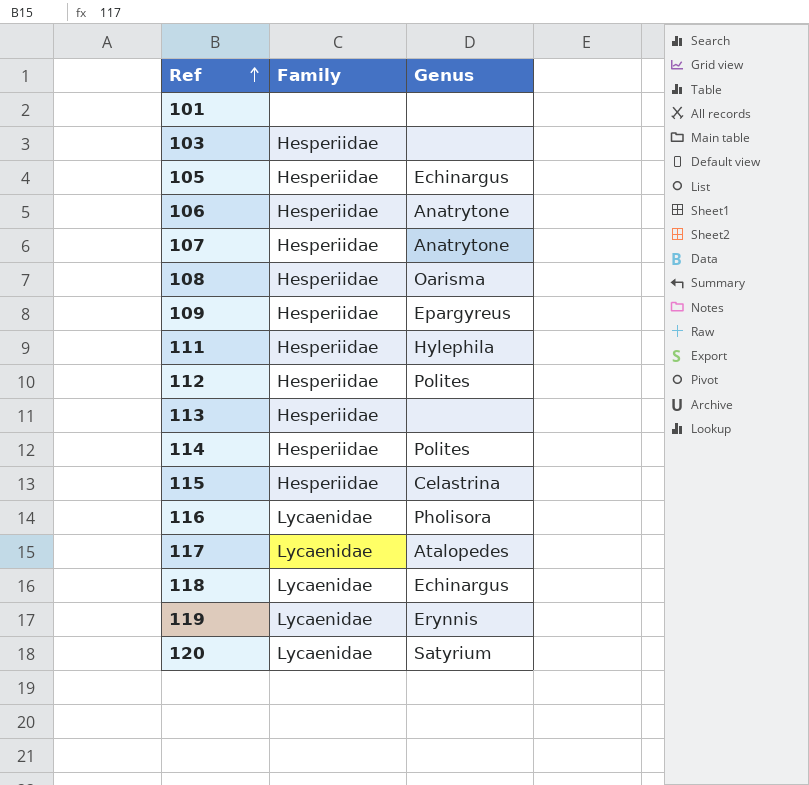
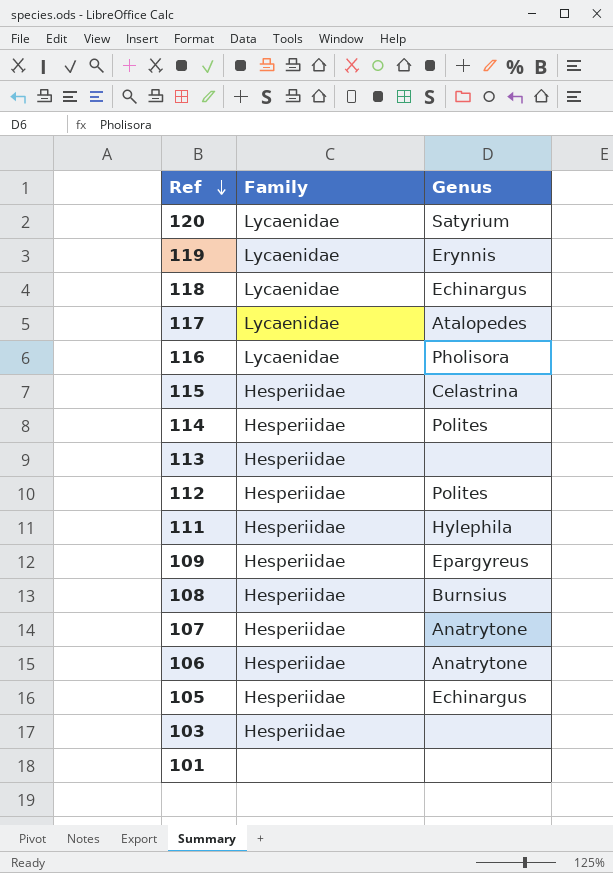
row order: Ref ascending -> Ref descending
108 | Genus: Oarisma -> Burnsius

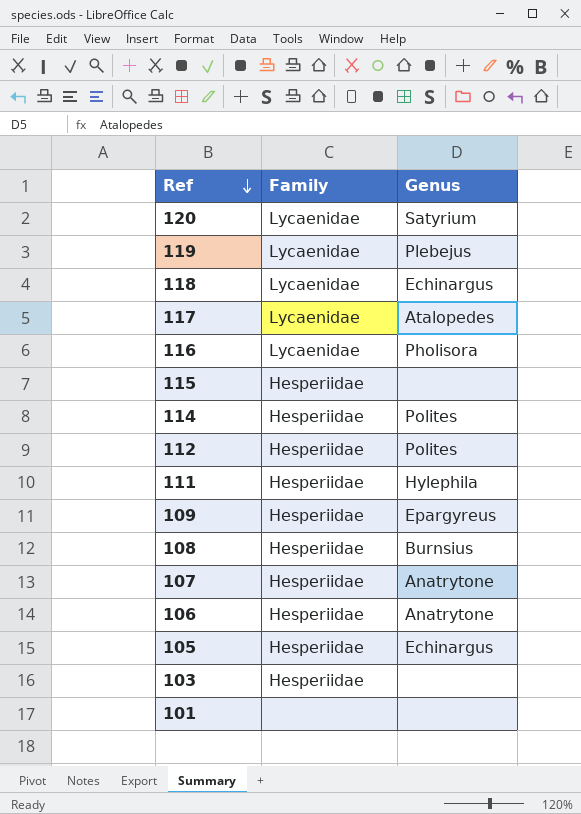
row 113: Hesperiidae | none -> none
119 | Genus: Erynnis -> Plebejus
115 | Genus: Celastrina -> none

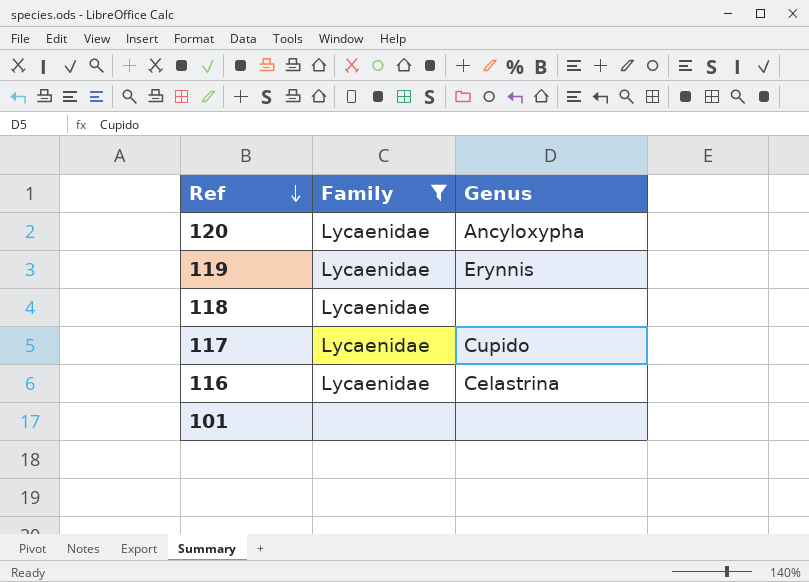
filter: none -> Family != Hesperiidae
120 | Genus: Satyrium -> Ancyloxypha
119 | Genus: Plebejus -> Erynnis
118 | Genus: Echinargus -> none
117 | Genus: Atalopedes -> Cupido
116 | Genus: Pholisora -> Celastrina

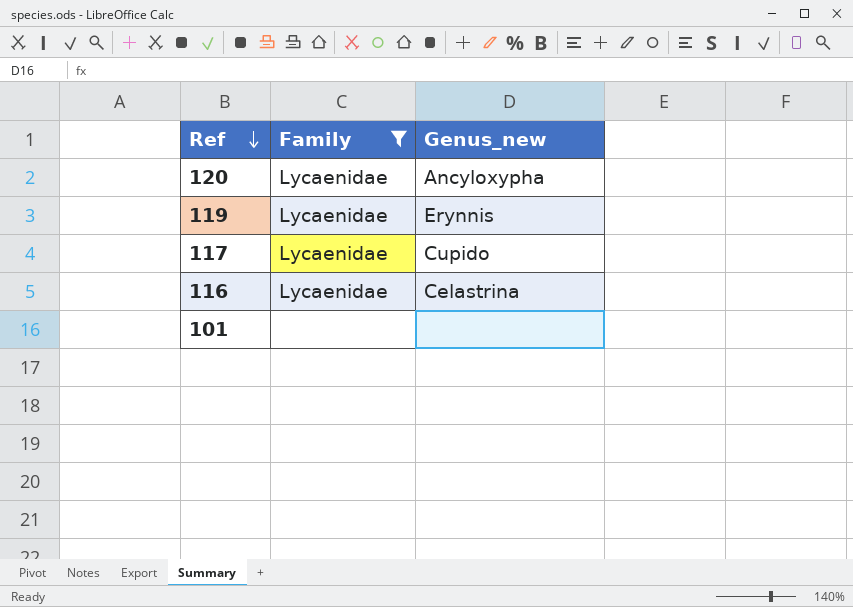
column name: Genus -> Genus_new
row 118: Lycaenidae | none -> none

